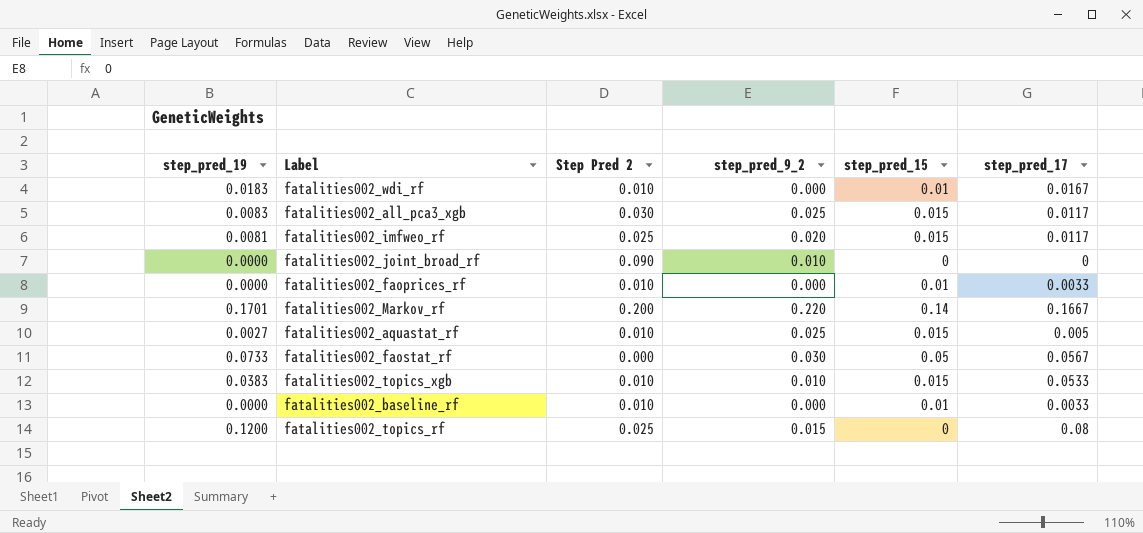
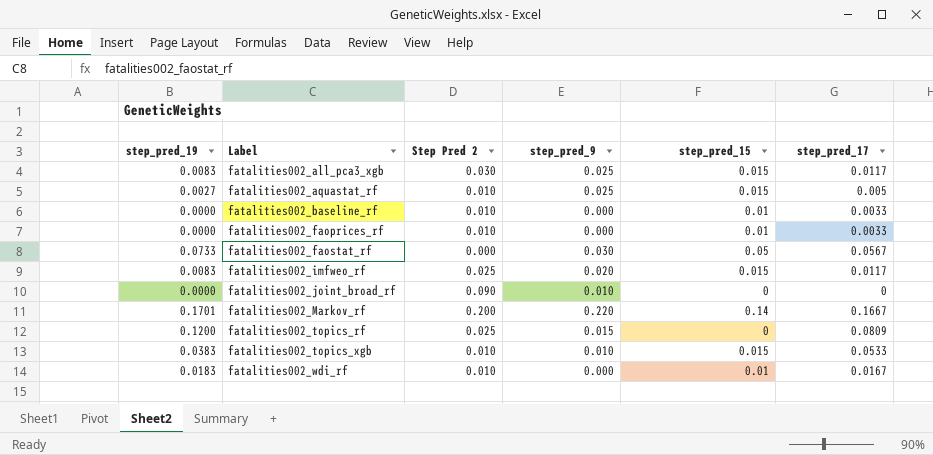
row order: none -> Label ascending
column name: step_pred_9_2 -> step_pred_9
fatalities002_imfweo_rf | step_pred_19: 0.0081 -> 0.0083
fatalities002_topics_rf | step_pred_17: 0.08 -> 0.0809

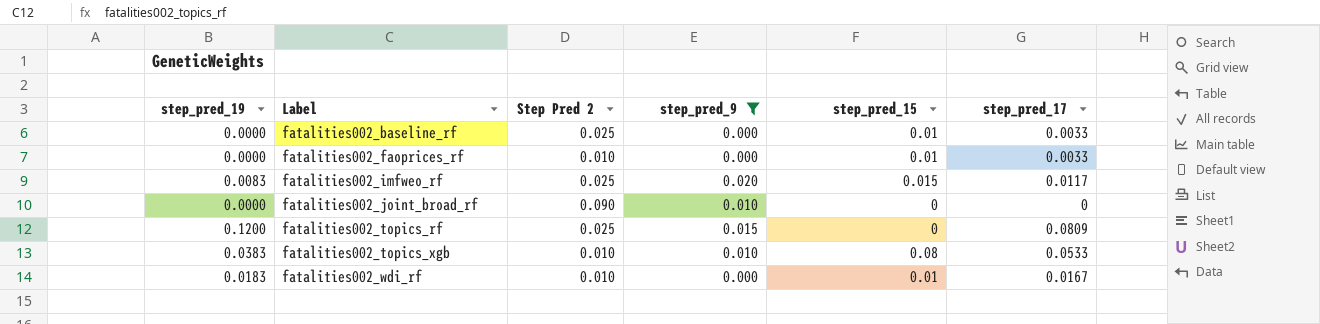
filter: none -> step_pred_9 <= 0.020
fatalities002_baseline_rf | Step Pred 2: 0.010 -> 0.025
fatalities002_topics_xgb | step_pred_15: 0.015 -> 0.08

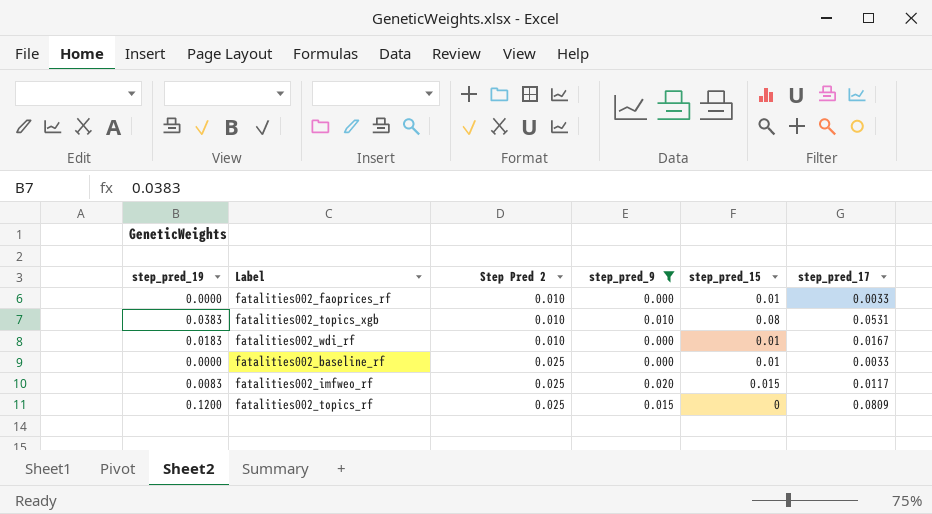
row order: Label ascending -> Step Pred 2 ascending
row fatalities002_joint_broad_rf: 0.0000 | 0.090 | 0.010 | 0 | 0 -> none
fatalities002_topics_xgb | step_pred_17: 0.0533 -> 0.0531

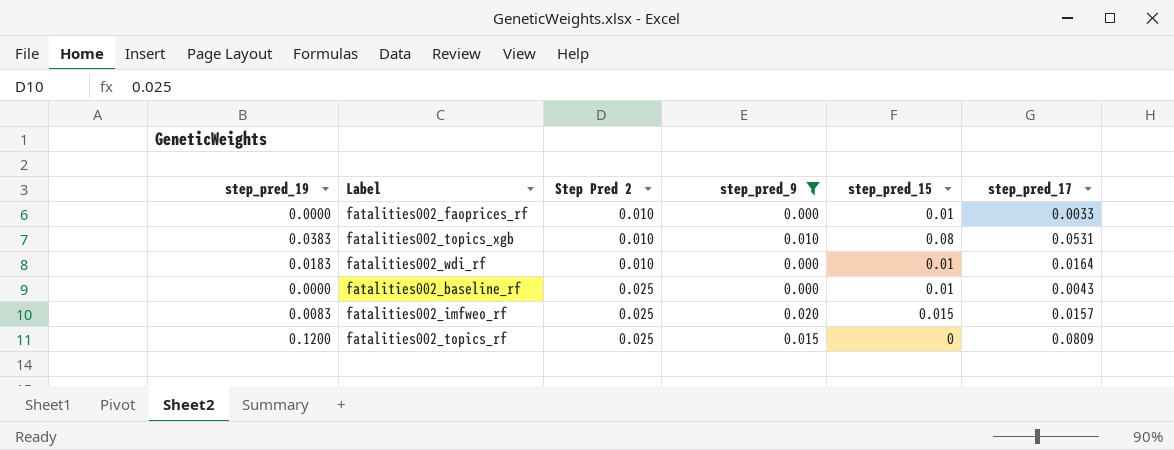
fatalities002_wdi_rf | step_pred_17: 0.0167 -> 0.0164
fatalities002_baseline_rf | step_pred_17: 0.0033 -> 0.0043
fatalities002_imfweo_rf | step_pred_17: 0.0117 -> 0.0157

